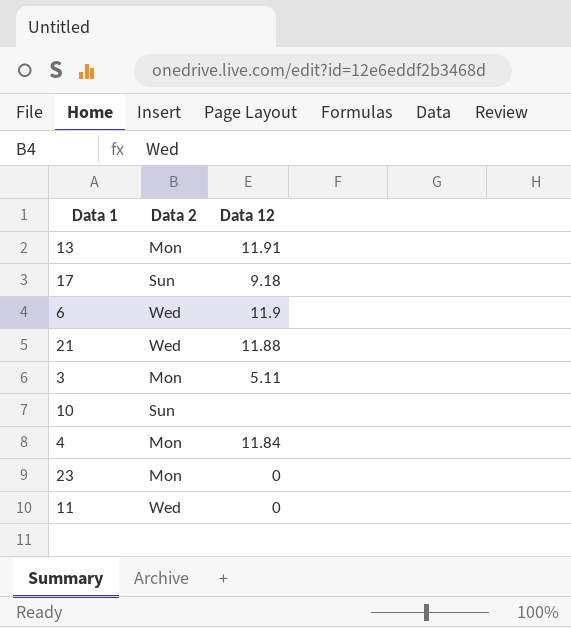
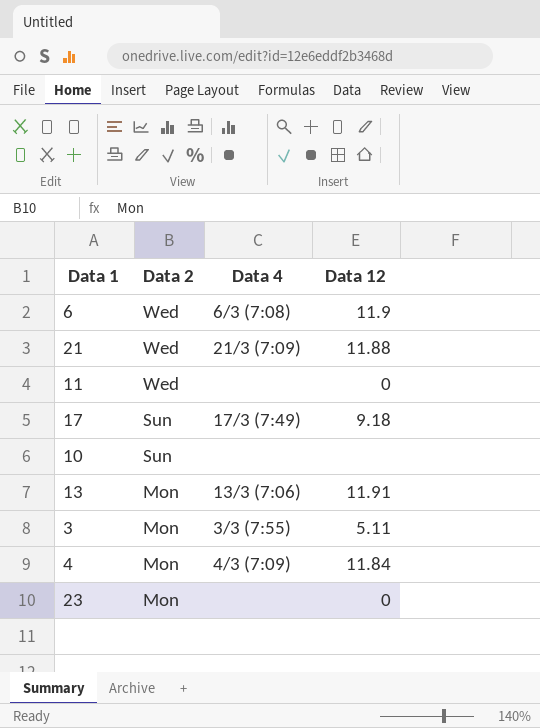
row order: none -> Data 2 descending
column Data 4 | position: none -> 3

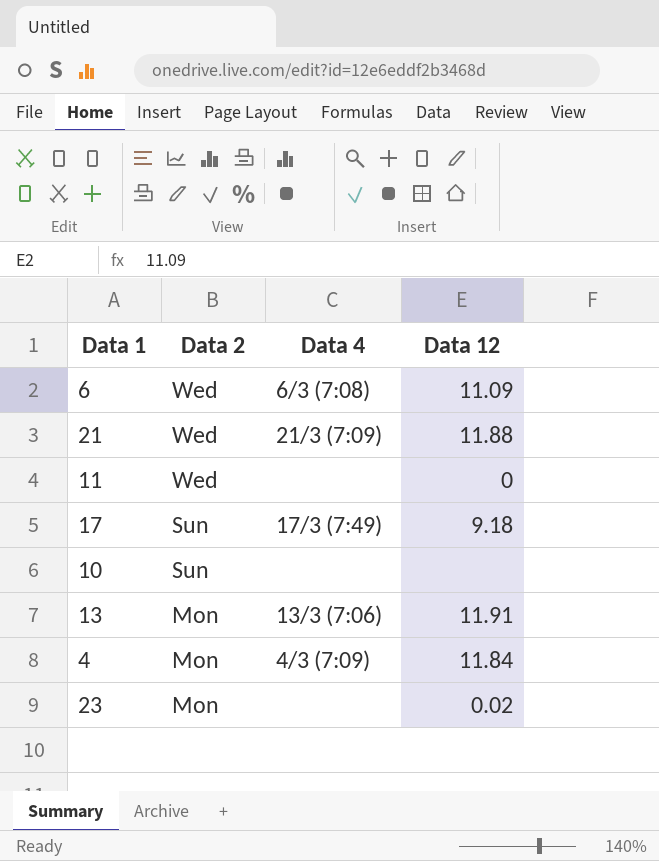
row 3: Mon | 3/3 (7:55) | 5.11 -> none
6 | Data 12: 11.9 -> 11.09
23 | Data 12: 0 -> 0.02

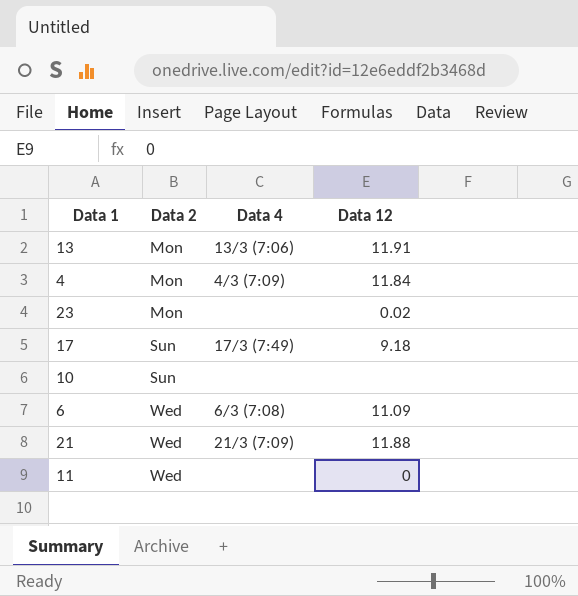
row order: Data 2 descending -> Data 2 ascending

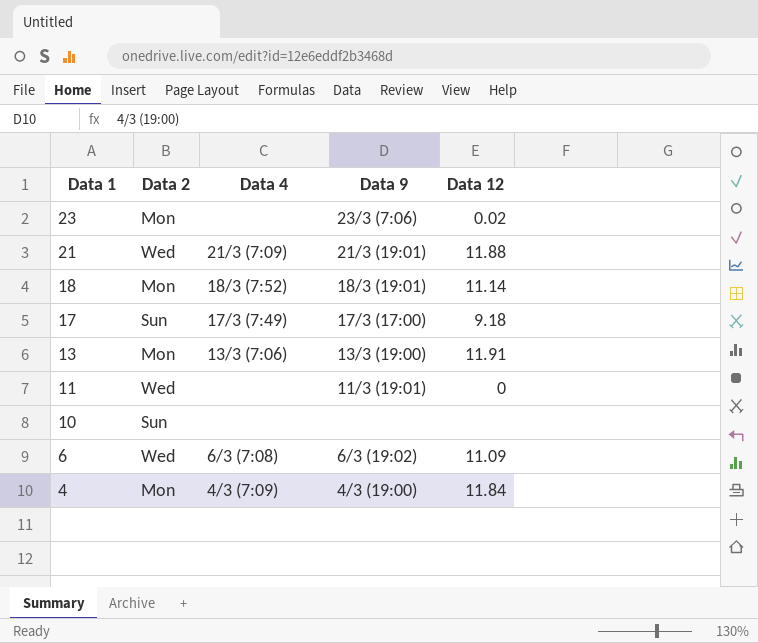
row order: Data 2 ascending -> Data 1 descending
column Data 9 | position: none -> 4
row 18: none -> Mon | 18/3 (7:52) | 18/3 (19:01) | 11.14

